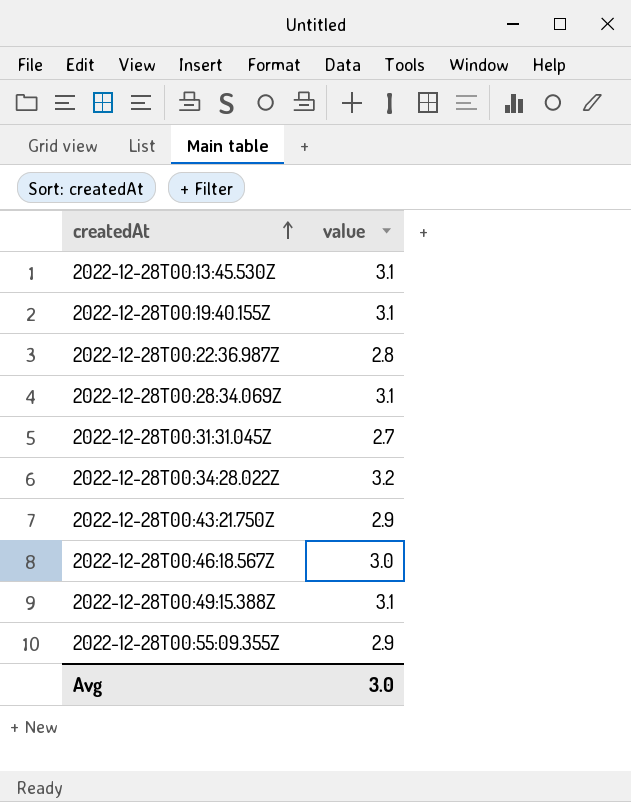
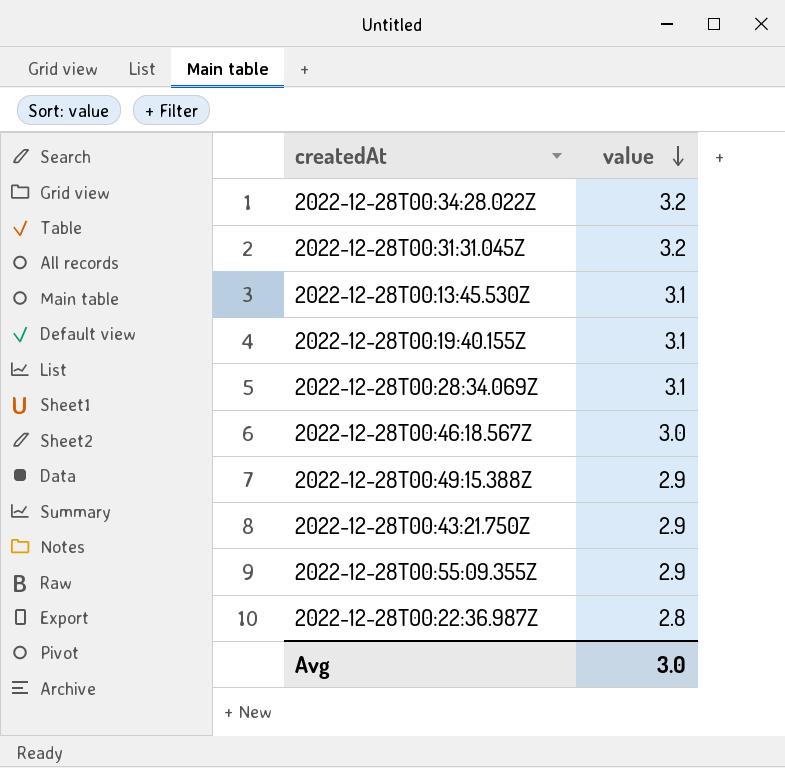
row order: createdAt ascending -> value descending
2022-12-28T00:31:31.045Z | value: 2.7 -> 3.2
2022-12-28T00:49:15.388Z | value: 3.1 -> 2.9

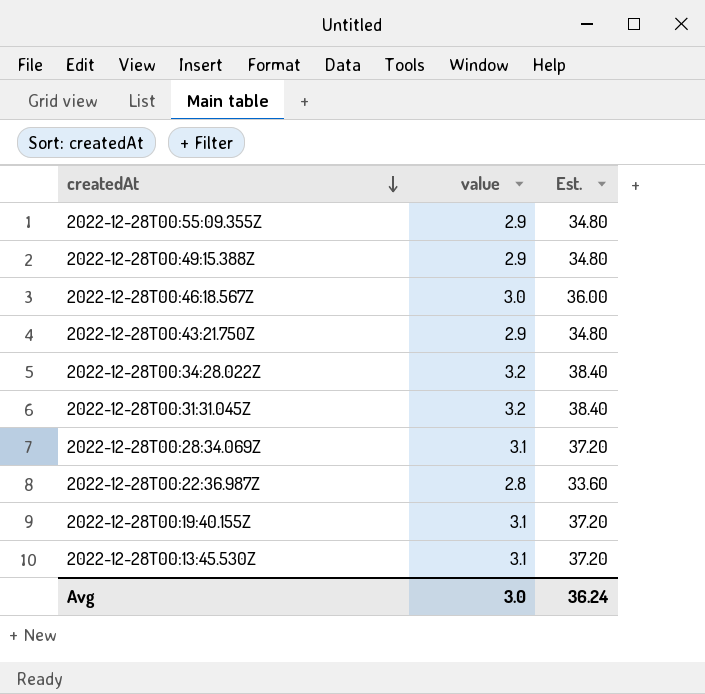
row order: value descending -> createdAt descending
column Est. | formula: none -> [value] * 12

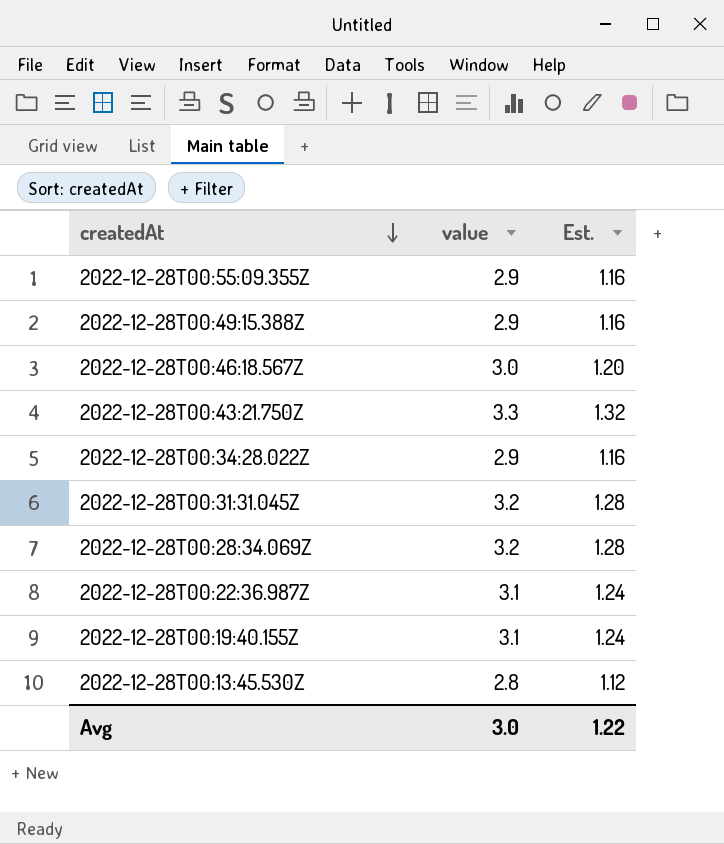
column Est. | formula: [value] * 12 -> [value] * 0.4
2022-12-28T00:43:21.750Z | value: 2.9 -> 3.3
2022-12-28T00:34:28.022Z | value: 3.2 -> 2.9
2022-12-28T00:28:34.069Z | value: 3.1 -> 3.2
2022-12-28T00:22:36.987Z | value: 2.8 -> 3.1
2022-12-28T00:13:45.530Z | value: 3.1 -> 2.8
Avg | Est.: 36.24 -> 1.22

